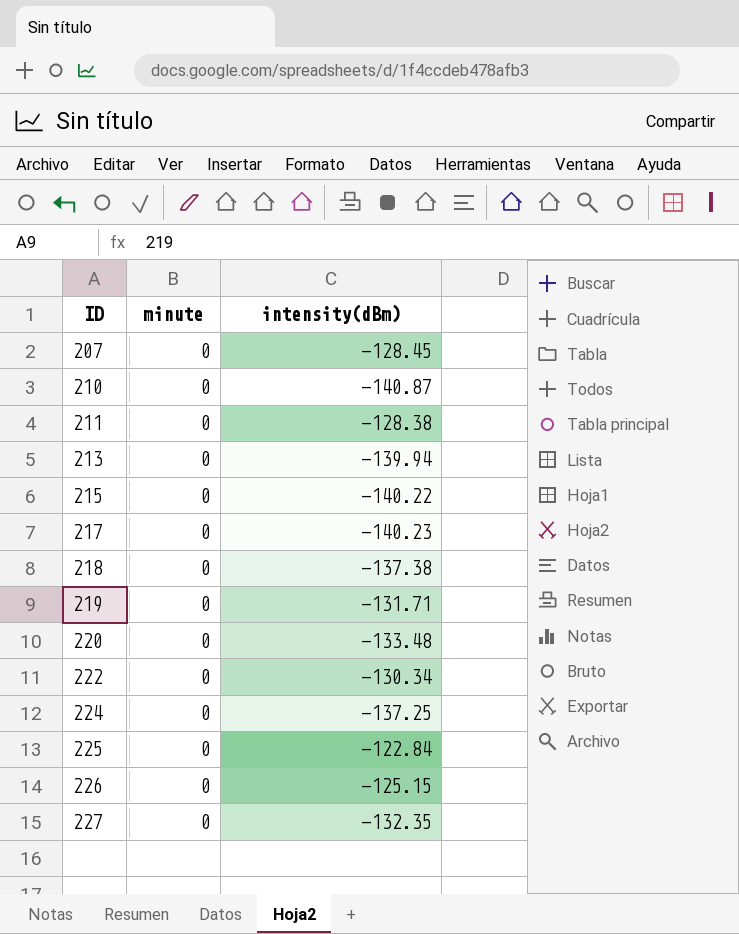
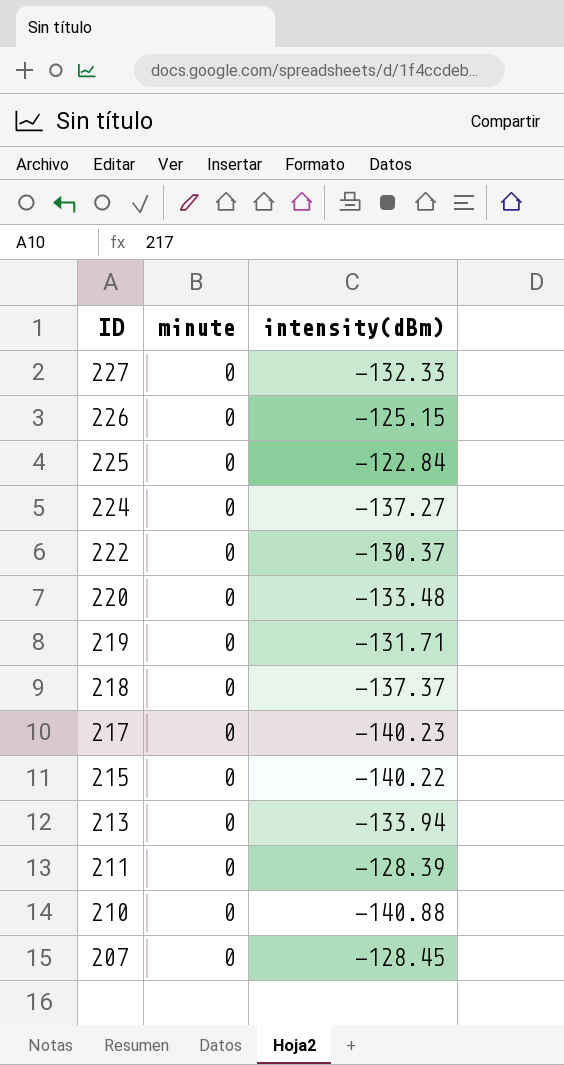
row order: ID ascending -> ID descending
227 | intensity(dBm): -132.35 -> -132.33
224 | intensity(dBm): -137.25 -> -137.27
222 | intensity(dBm): -130.34 -> -130.37
218 | intensity(dBm): -137.38 -> -137.37
213 | intensity(dBm): -139.94 -> -133.94
211 | intensity(dBm): -128.38 -> -128.39
210 | intensity(dBm): -140.87 -> -140.88

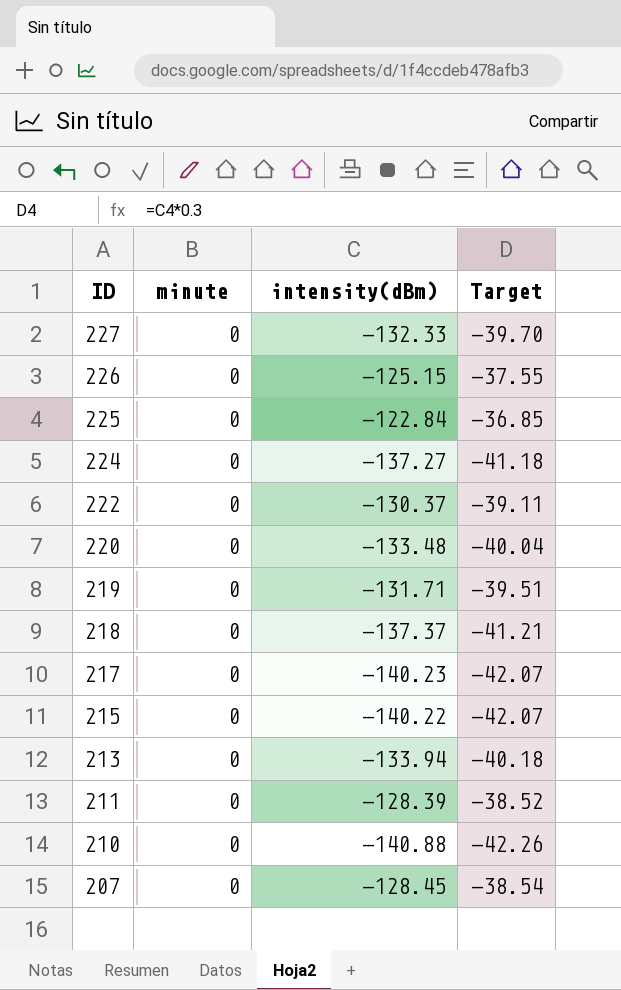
column Target | formula: none -> [intensity(dBm)] * 0.3

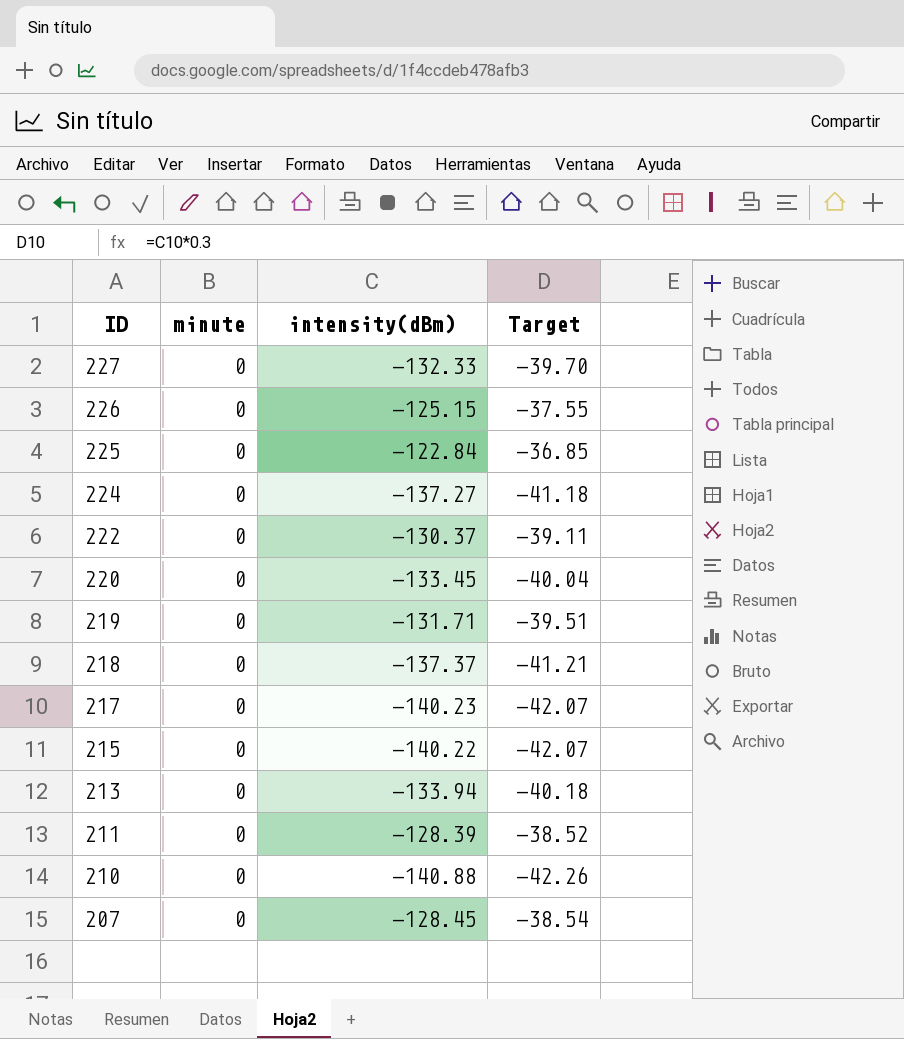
220 | intensity(dBm): -133.48 -> -133.45

